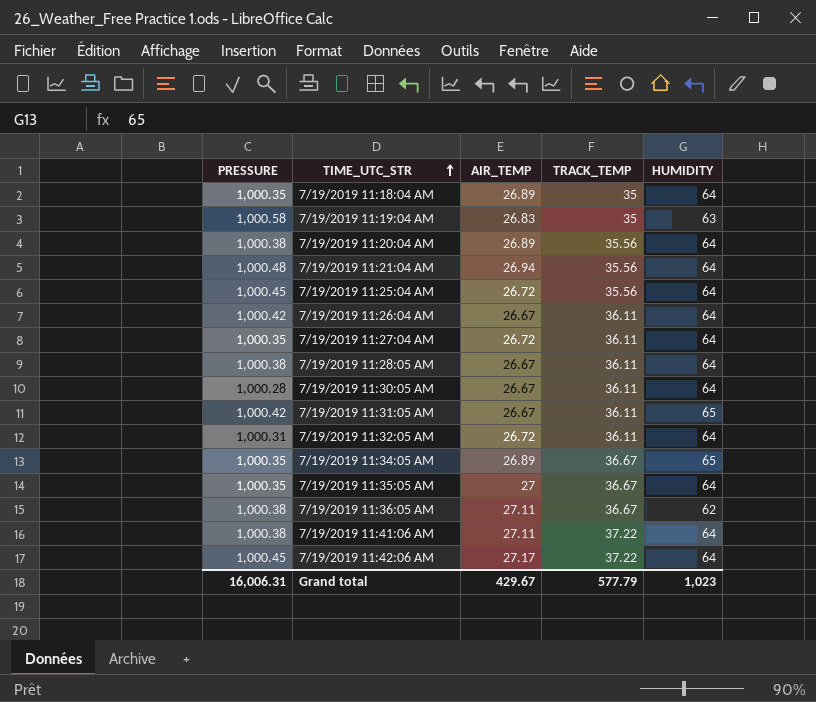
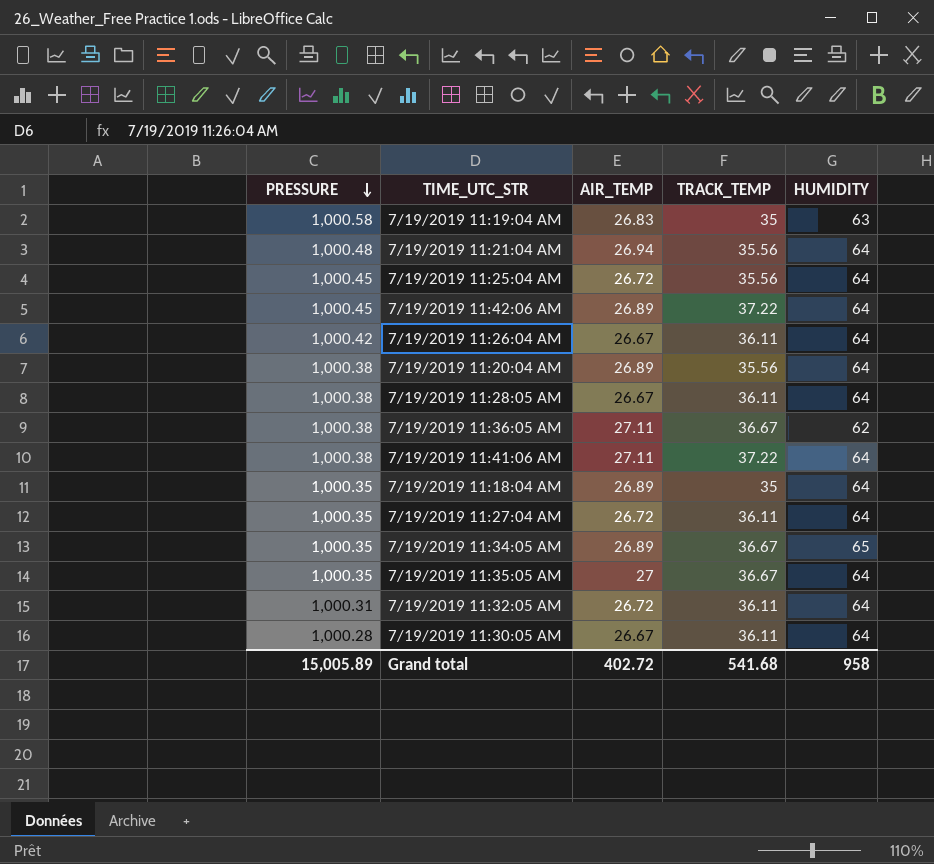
row order: TIME_UTC_STR ascending -> PRESSURE descending
row 7/19/2019 11:31:05 AM: 1,000.42 | 26.67 | 36.11 | 65 -> none
7/19/2019 11:42:06 AM | AIR_TEMP: 27.17 -> 26.89
Grand total | PRESSURE: 16,006.31 -> 15,005.89
Grand total | AIR_TEMP: 429.67 -> 402.72
Grand total | TRACK_TEMP: 577.79 -> 541.68
Grand total | HUMIDITY: 1,023 -> 958

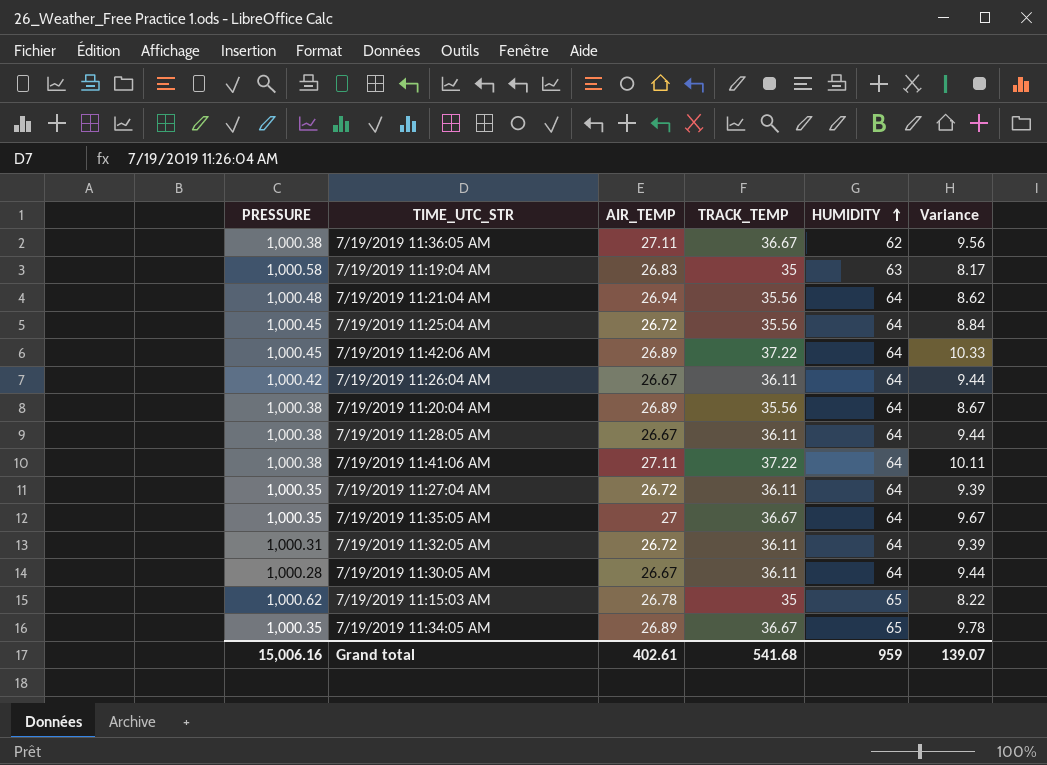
row order: PRESSURE descending -> HUMIDITY ascending
column Variance | formula: none -> [TRACK_TEMP] - [AIR_TEMP]
row 7/19/2019 11:18:04 AM: 1,000.35 | 26.89 | 35 | 64 -> none
row 7/19/2019 11:15:03 AM: none -> 1,000.62 | 26.78 | 35 | 65 | 8.22
Grand total | PRESSURE: 15,005.89 -> 15,006.16
Grand total | AIR_TEMP: 402.72 -> 402.61
Grand total | HUMIDITY: 958 -> 959

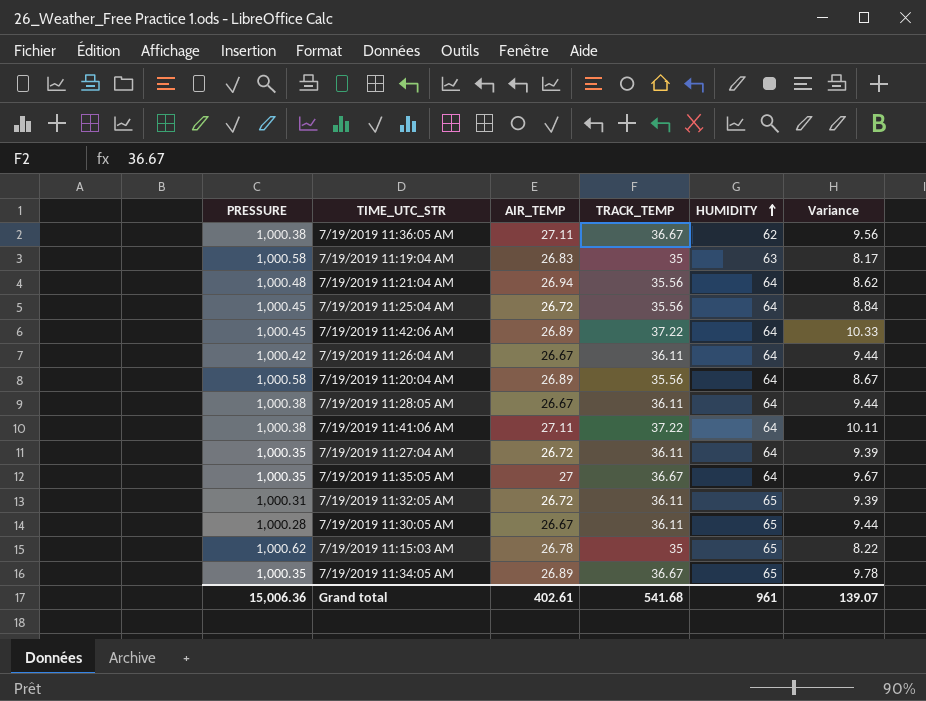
7/19/2019 11:20:04 AM | PRESSURE: 1,000.38 -> 1,000.58
7/19/2019 11:32:05 AM | HUMIDITY: 64 -> 65
7/19/2019 11:30:05 AM | HUMIDITY: 64 -> 65
Grand total | PRESSURE: 15,006.16 -> 15,006.36
Grand total | HUMIDITY: 959 -> 961

